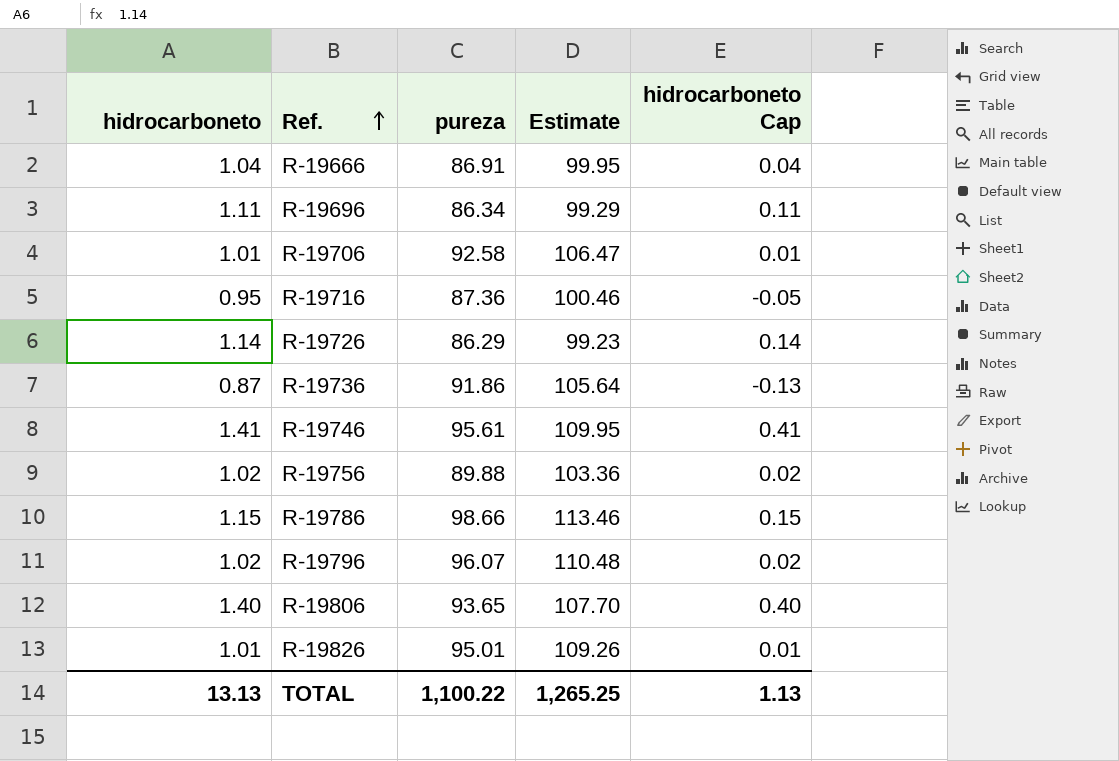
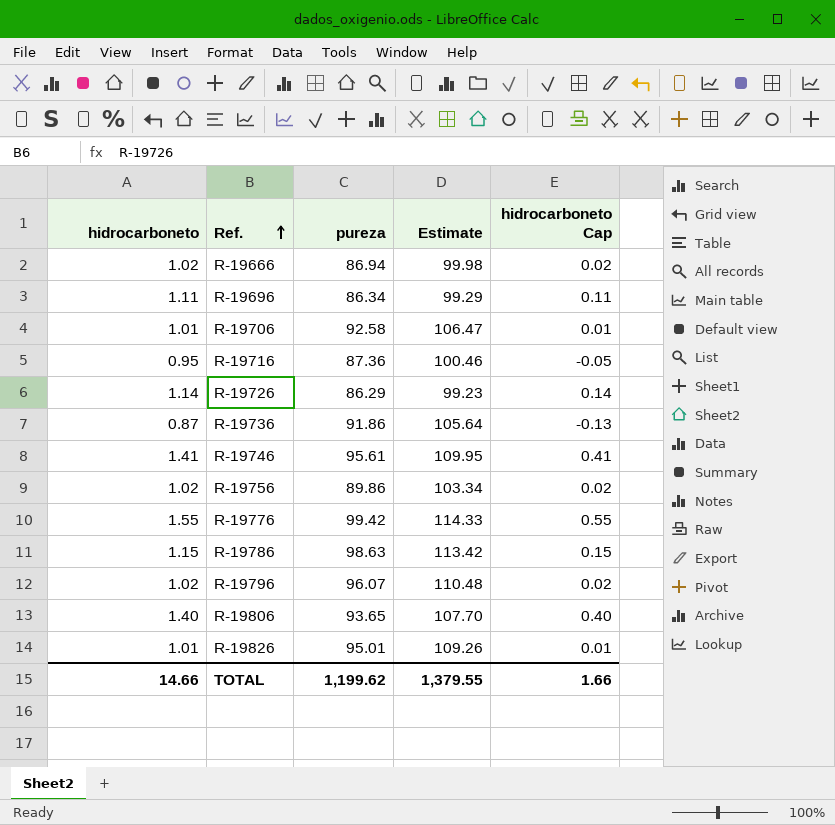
R-19666 | hidrocarboneto: 1.04 -> 1.02
R-19666 | pureza: 86.91 -> 86.94
R-19666 | Estimate: 99.95 -> 99.98
R-19666 | hidrocarboneto Cap: 0.04 -> 0.02
R-19756 | pureza: 89.88 -> 89.86
R-19756 | Estimate: 103.36 -> 103.34
row R-19776: none -> 1.55 | 99.42 | 114.33 | 0.55
R-19786 | pureza: 98.66 -> 98.63
R-19786 | Estimate: 113.46 -> 113.42
TOTAL | hidrocarboneto: 13.13 -> 14.66
TOTAL | pureza: 1,100.22 -> 1,199.62
TOTAL | Estimate: 1,265.25 -> 1,379.55
TOTAL | hidrocarboneto Cap: 1.13 -> 1.66

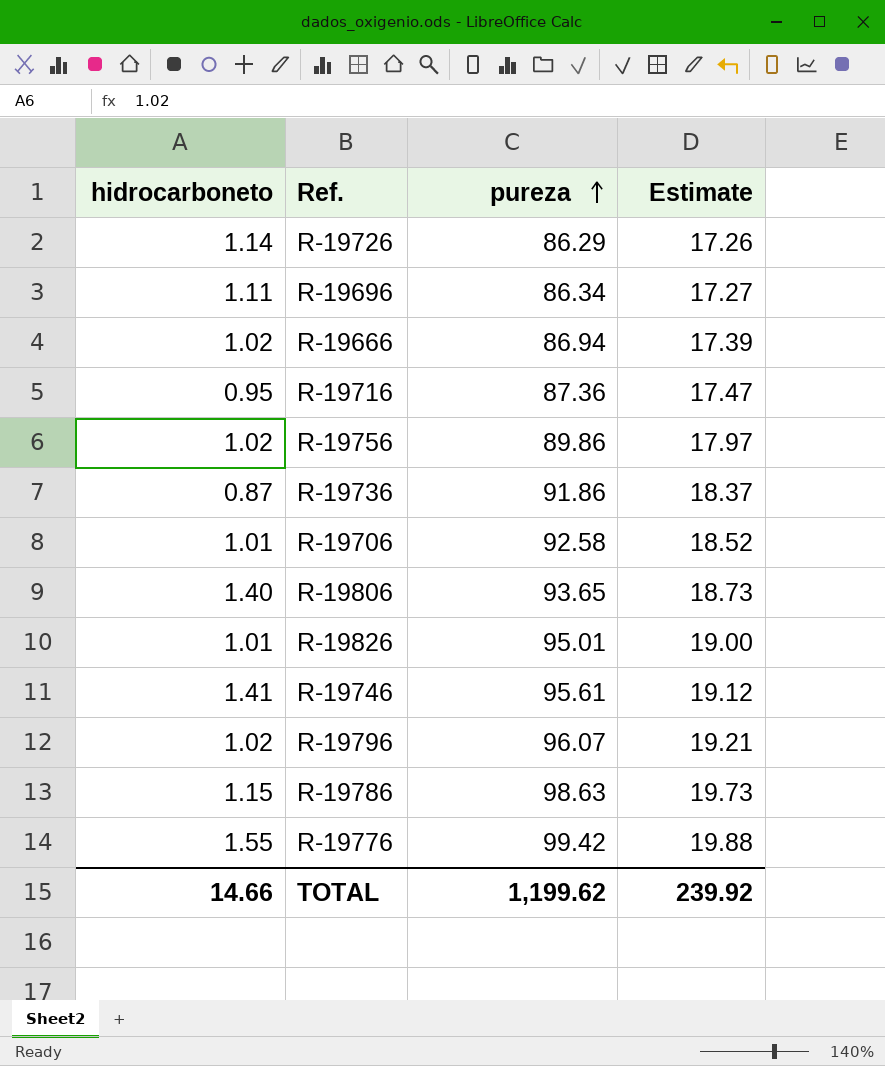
row order: Ref. ascending -> pureza ascending
column hidrocarboneto Cap | formula: [hidrocarboneto] - 1 -> none
column Estimate | formula: [pureza] * 1.15 -> [pureza] * 0.2
TOTAL | Estimate: 1,379.55 -> 239.92

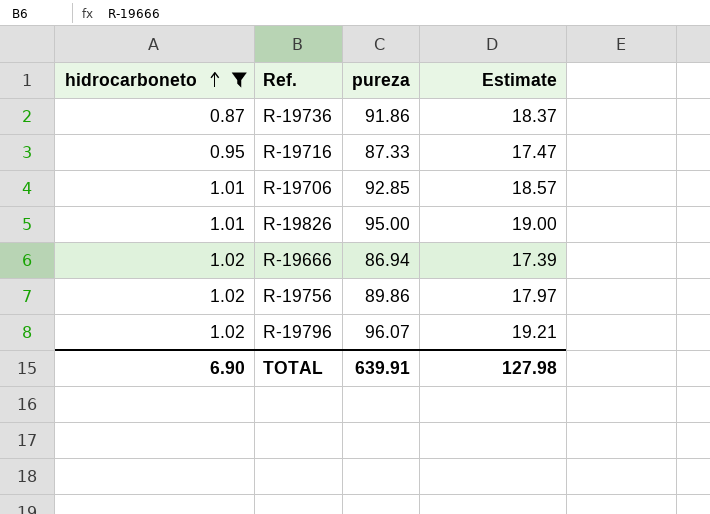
filter: none -> hidrocarboneto <= 1.02
row order: pureza ascending -> hidrocarboneto ascending
R-19716 | pureza: 87.36 -> 87.33
R-19706 | pureza: 92.58 -> 92.85
R-19706 | Estimate: 18.52 -> 18.57
R-19826 | pureza: 95.01 -> 95.00
TOTAL | hidrocarboneto: 14.66 -> 6.90
TOTAL | pureza: 1,199.62 -> 639.91
TOTAL | Estimate: 239.92 -> 127.98

